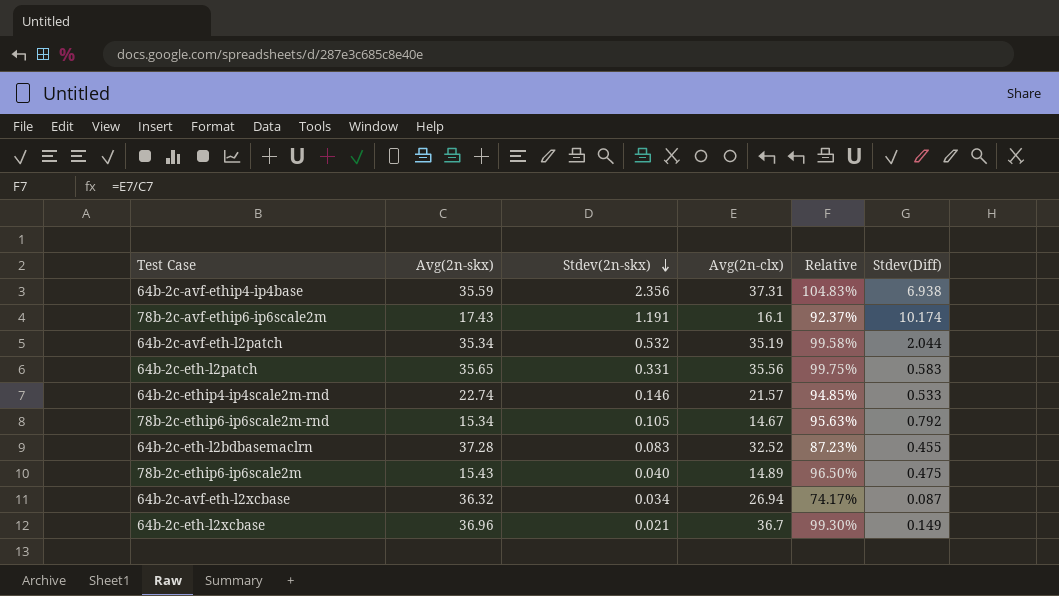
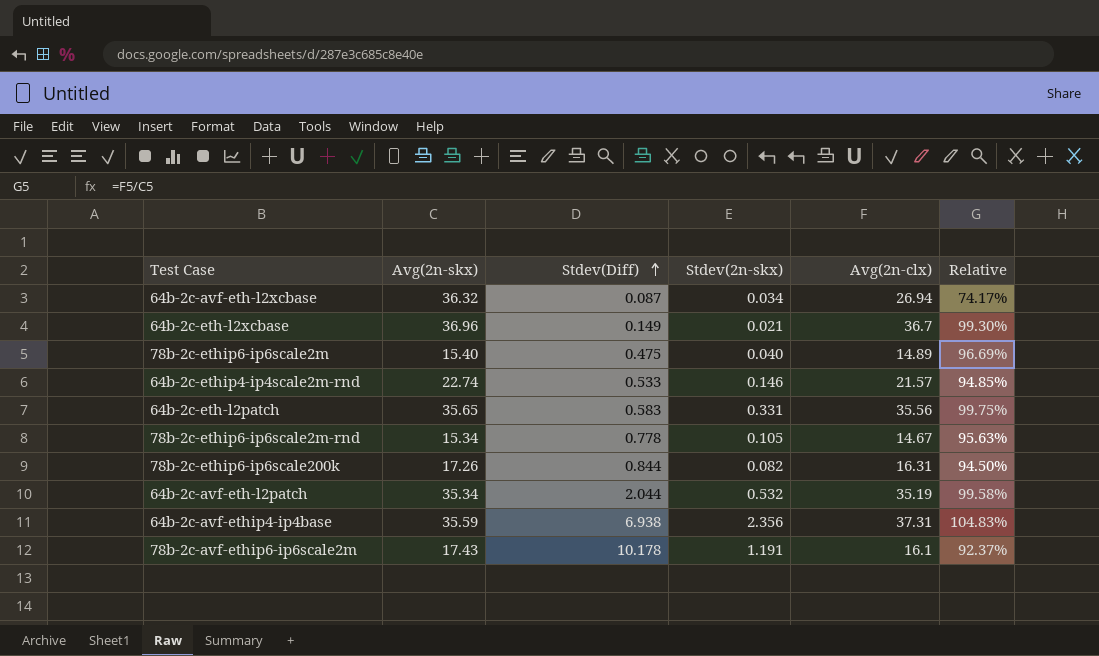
row order: Stdev(2n-skx) descending -> Stdev(Diff) ascending
column Stdev(Diff) | position: 6 -> 3
row 64b-2c-eth-l2bdbasemaclrn: 37.28 | 0.083 | 32.52 | 87.23% | 0.455 -> none
78b-2c-ethip6-ip6scale2m | Avg(2n-skx): 15.43 -> 15.40
78b-2c-ethip6-ip6scale2m | Relative: 96.50% -> 96.69%
78b-2c-ethip6-ip6scale2m-rnd | Stdev(Diff): 0.792 -> 0.778
row 78b-2c-ethip6-ip6scale200k: none -> 17.26 | 0.844 | 0.082 | 16.31 | 94.50%
78b-2c-avf-ethip6-ip6scale2m | Stdev(Diff): 10.174 -> 10.178

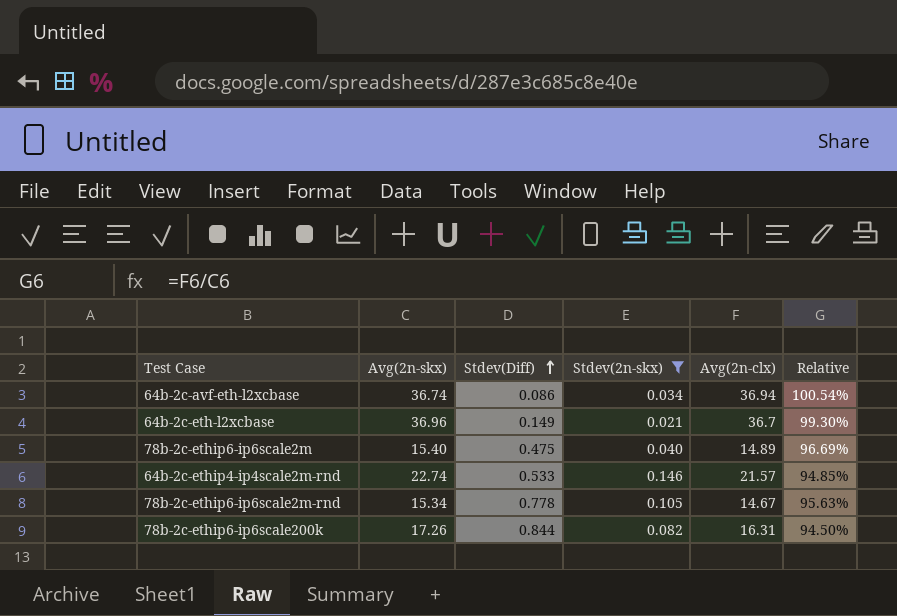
filter: none -> Stdev(2n-skx) <= 0.146
64b-2c-avf-eth-l2xcbase | Avg(2n-skx): 36.32 -> 36.74
64b-2c-avf-eth-l2xcbase | Stdev(Diff): 0.087 -> 0.086
64b-2c-avf-eth-l2xcbase | Avg(2n-clx): 26.94 -> 36.94
64b-2c-avf-eth-l2xcbase | Relative: 74.17% -> 100.54%

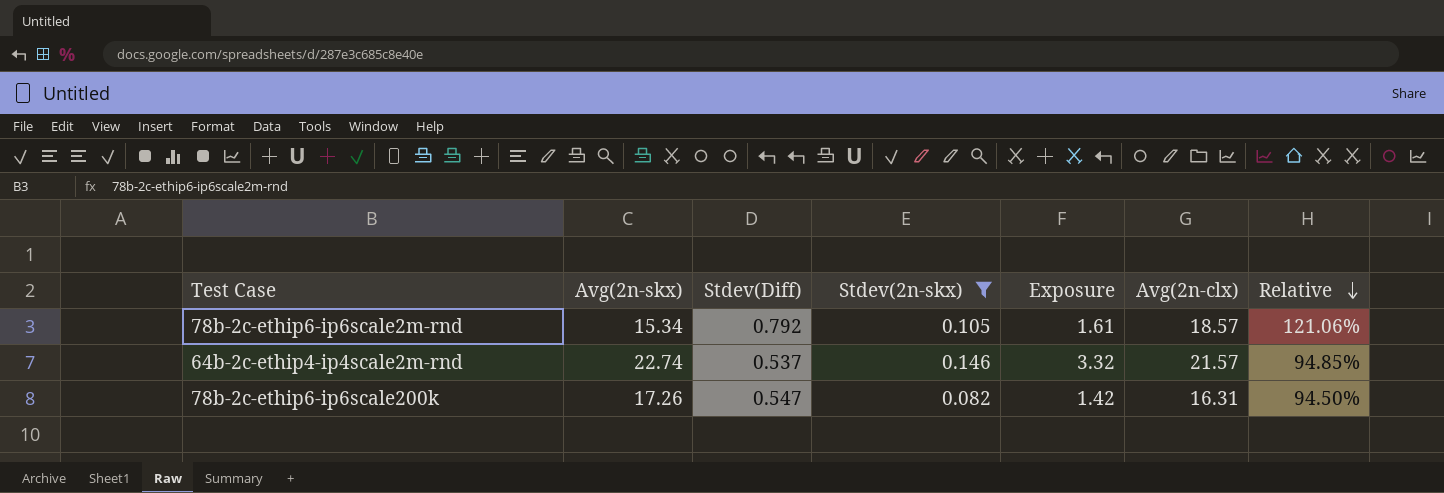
row order: Stdev(Diff) ascending -> Relative descending
column Exposure | formula: none -> [Avg(2n-skx)] * [Stdev(2n-skx)]
row 64b-2c-avf-eth-l2xcbase: 36.74 | 0.086 | 0.034 | 36.94 | 100.54% -> none
row 64b-2c-eth-l2xcbase: 36.96 | 0.149 | 0.021 | 36.7 | 99.30% -> none
row 78b-2c-ethip6-ip6scale2m: 15.40 | 0.475 | 0.040 | 14.89 | 96.69% -> none
78b-2c-ethip6-ip6scale2m-rnd | Stdev(Diff): 0.778 -> 0.792
78b-2c-ethip6-ip6scale2m-rnd | Avg(2n-clx): 14.67 -> 18.57
78b-2c-ethip6-ip6scale2m-rnd | Relative: 95.63% -> 121.06%
64b-2c-ethip4-ip4scale2m-rnd | Stdev(Diff): 0.533 -> 0.537
78b-2c-ethip6-ip6scale200k | Stdev(Diff): 0.844 -> 0.547

